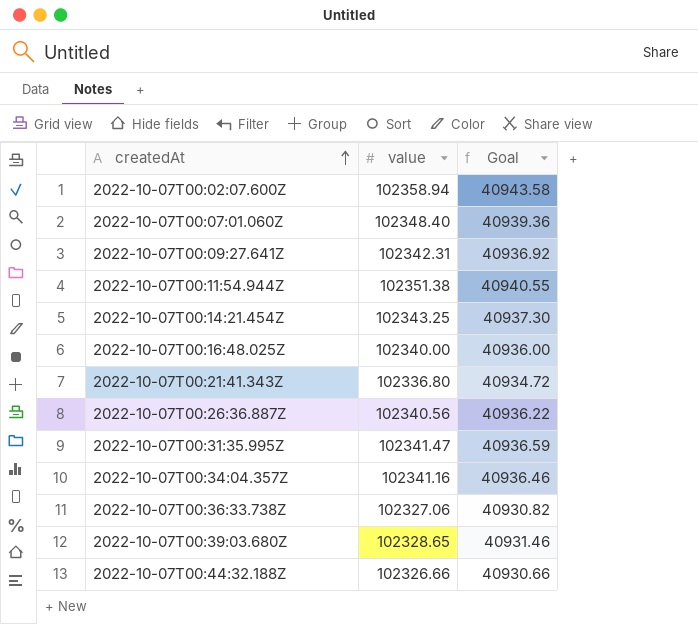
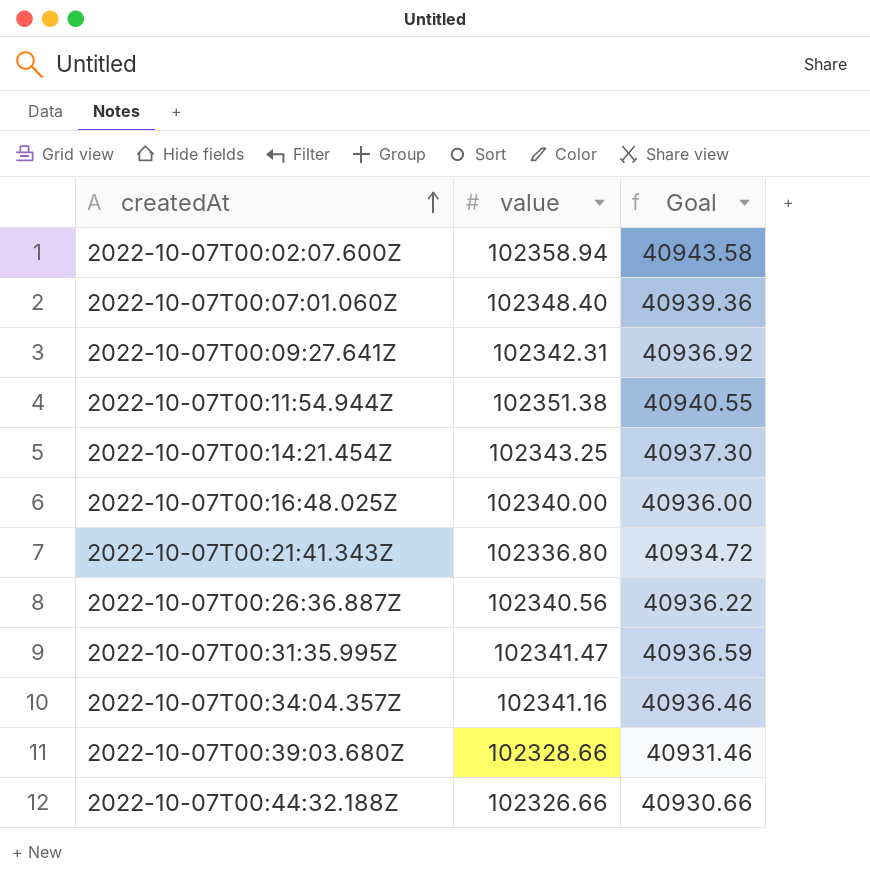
row 2022-10-07T00:36:33.738Z: 102327.06 | 40930.82 -> none
2022-10-07T00:39:03.680Z | value: 102328.65 -> 102328.66

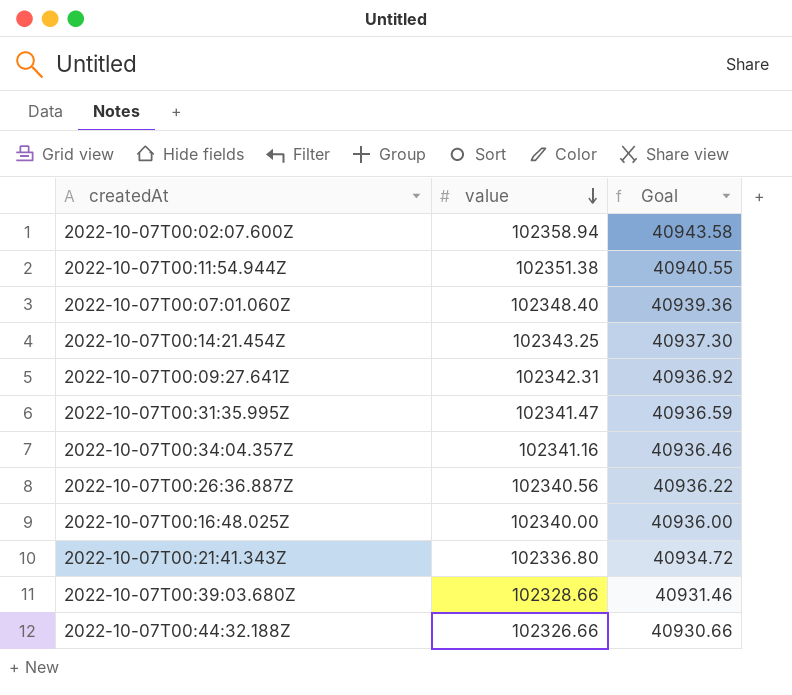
row order: createdAt ascending -> value descending

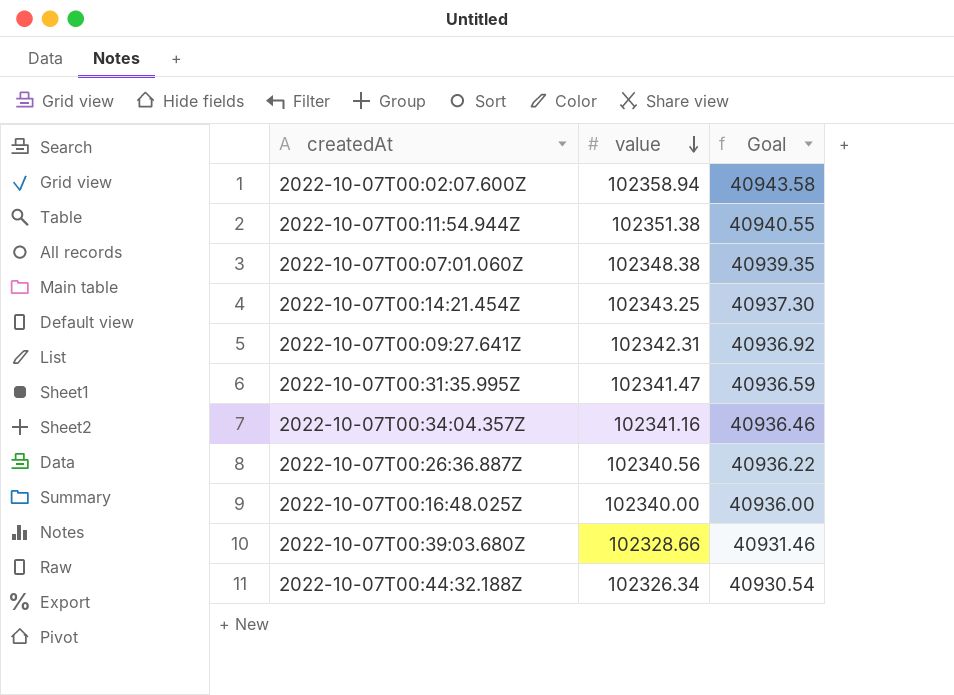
row 2022-10-07T00:21:41.343Z: 102336.80 | 40934.72 -> none
2022-10-07T00:07:01.060Z | value: 102348.40 -> 102348.38
2022-10-07T00:07:01.060Z | Goal: 40939.36 -> 40939.35
2022-10-07T00:44:32.188Z | value: 102326.66 -> 102326.34
2022-10-07T00:44:32.188Z | Goal: 40930.66 -> 40930.54

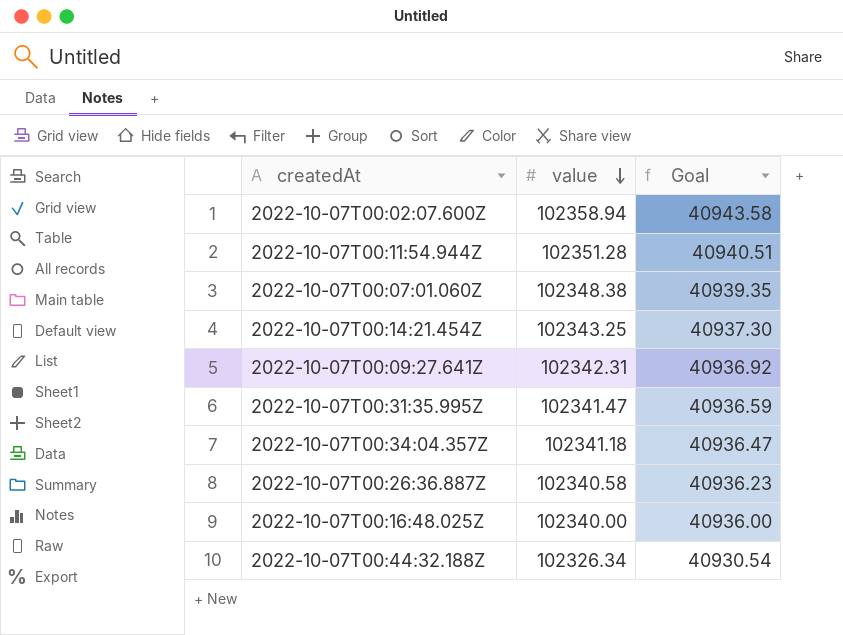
row 2022-10-07T00:39:03.680Z: 102328.66 | 40931.46 -> none
2022-10-07T00:11:54.944Z | value: 102351.38 -> 102351.28
2022-10-07T00:11:54.944Z | Goal: 40940.55 -> 40940.51
2022-10-07T00:34:04.357Z | value: 102341.16 -> 102341.18
2022-10-07T00:34:04.357Z | Goal: 40936.46 -> 40936.47
2022-10-07T00:26:36.887Z | value: 102340.56 -> 102340.58
2022-10-07T00:26:36.887Z | Goal: 40936.22 -> 40936.23

